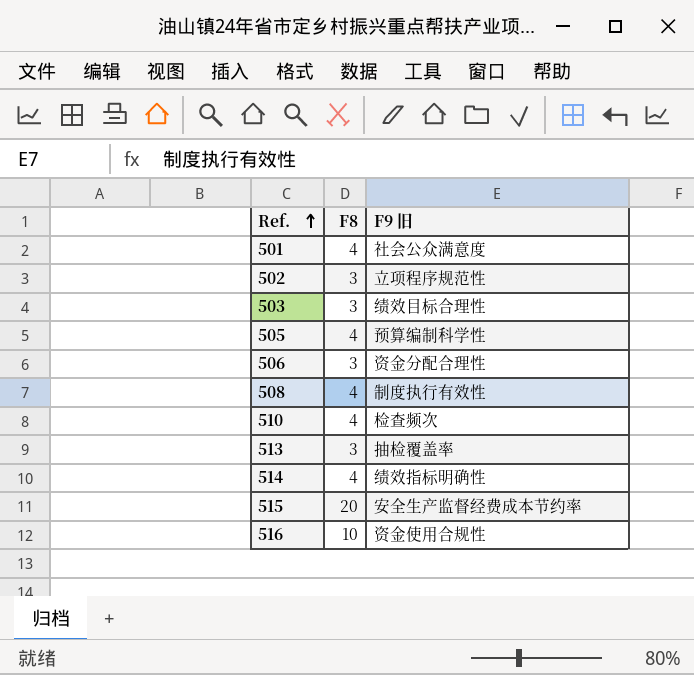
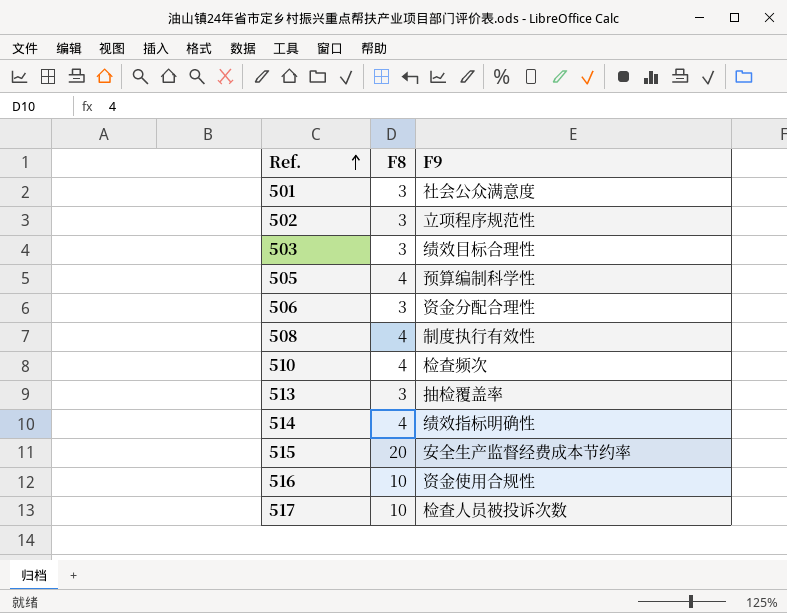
column name: F9 旧 -> F9
501 | F8: 4 -> 3
row 517: none -> 10 | 检查人员被投诉次数

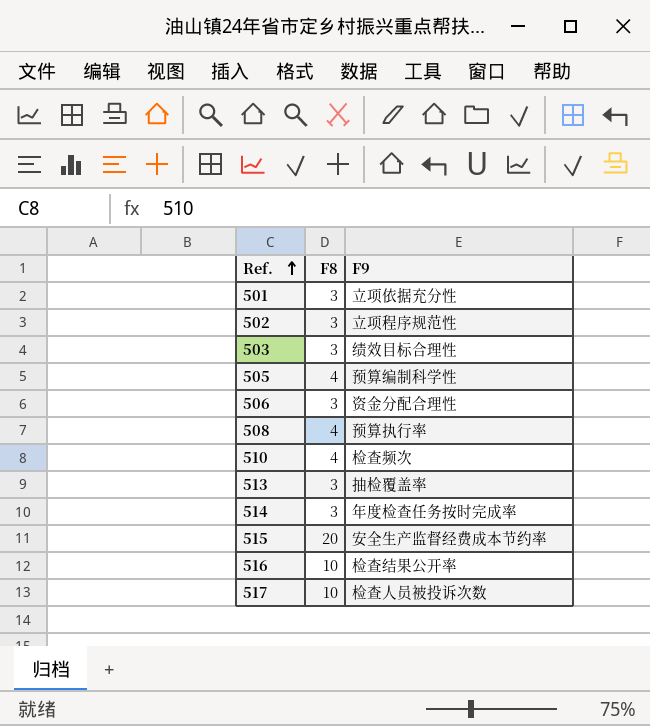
501 | F9: 社会公众满意度 -> 立项依据充分性
508 | F9: 制度执行有效性 -> 预算执行率
514 | F8: 4 -> 3
514 | F9: 绩效指标明确性 -> 年度检查任务按时完成率
516 | F9: 资金使用合规性 -> 检查结果公开率

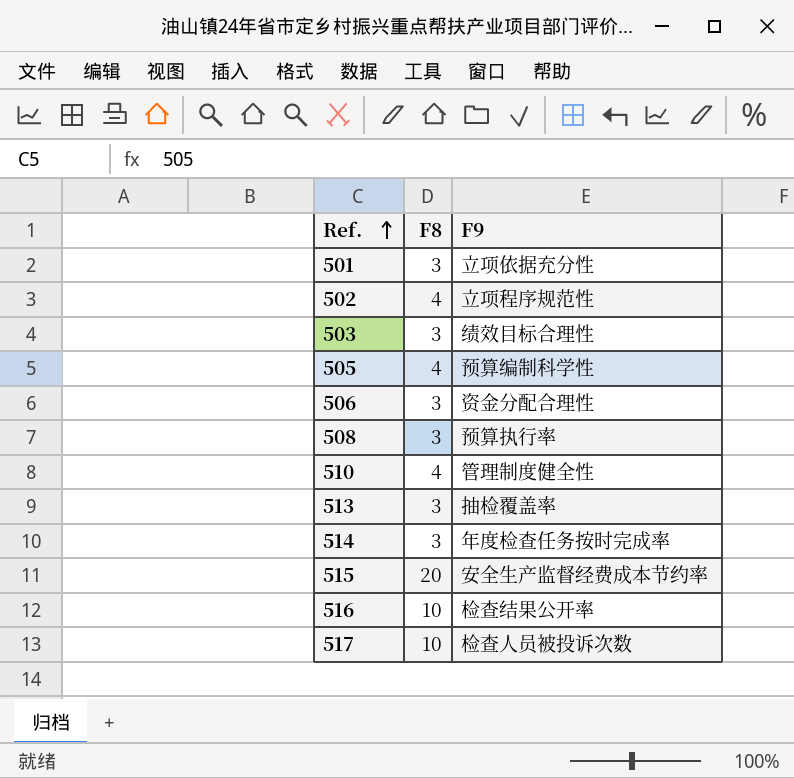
502 | F8: 3 -> 4
508 | F8: 4 -> 3
510 | F9: 检查频次 -> 管理制度健全性

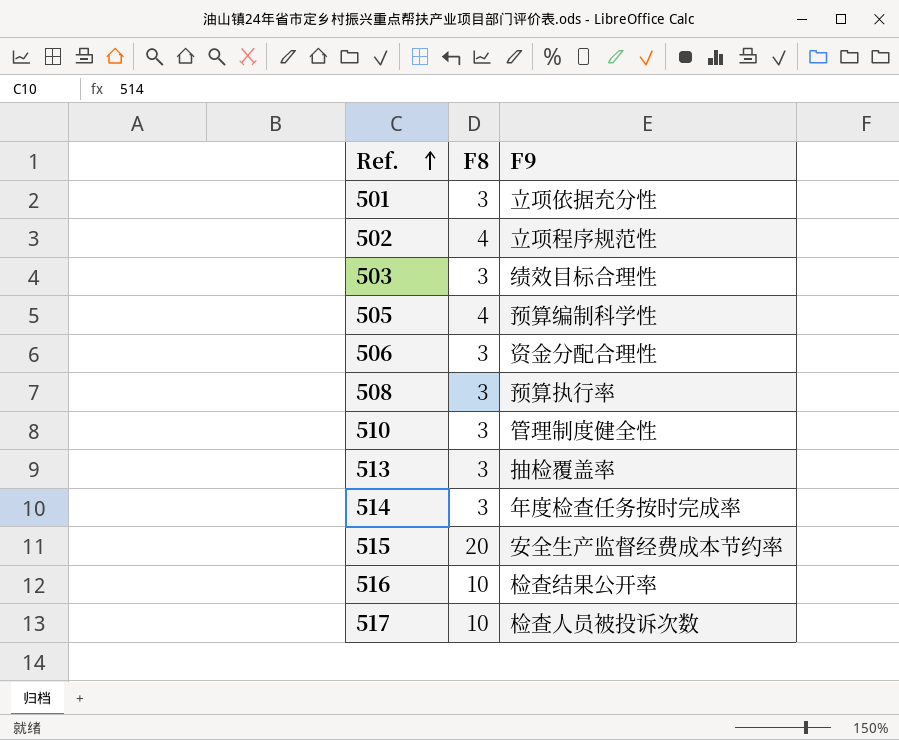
510 | F8: 4 -> 3

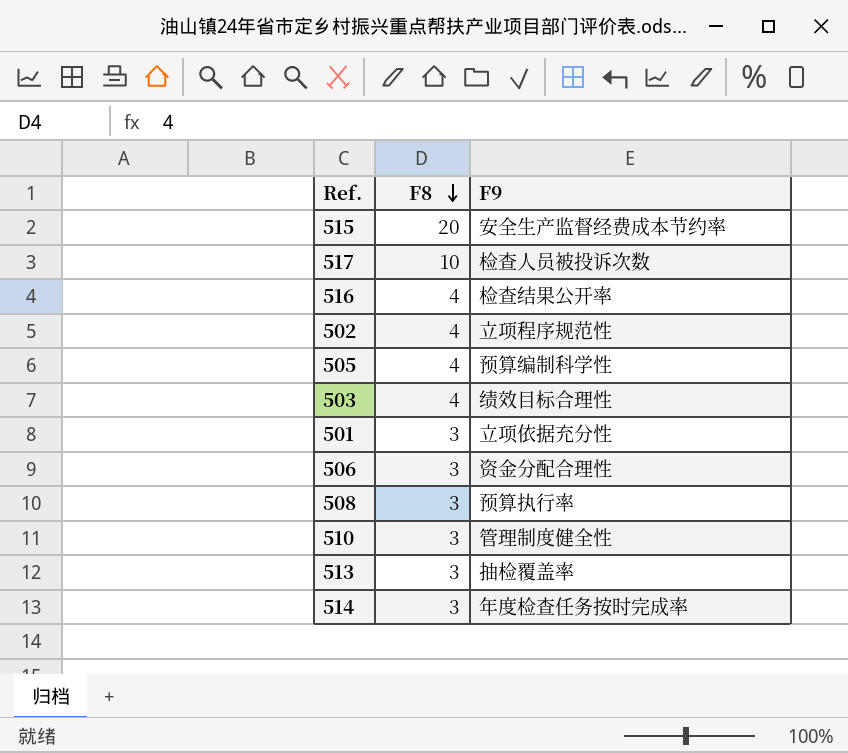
row order: Ref. ascending -> F8 descending
516 | F8: 10 -> 4
503 | F8: 3 -> 4

